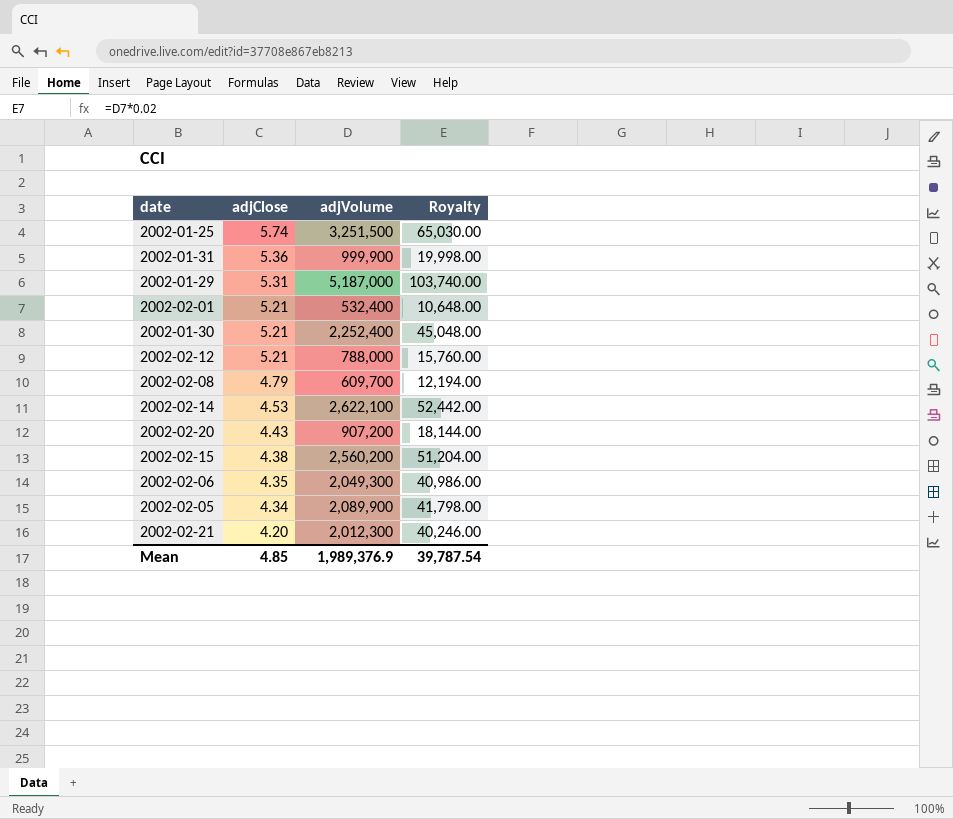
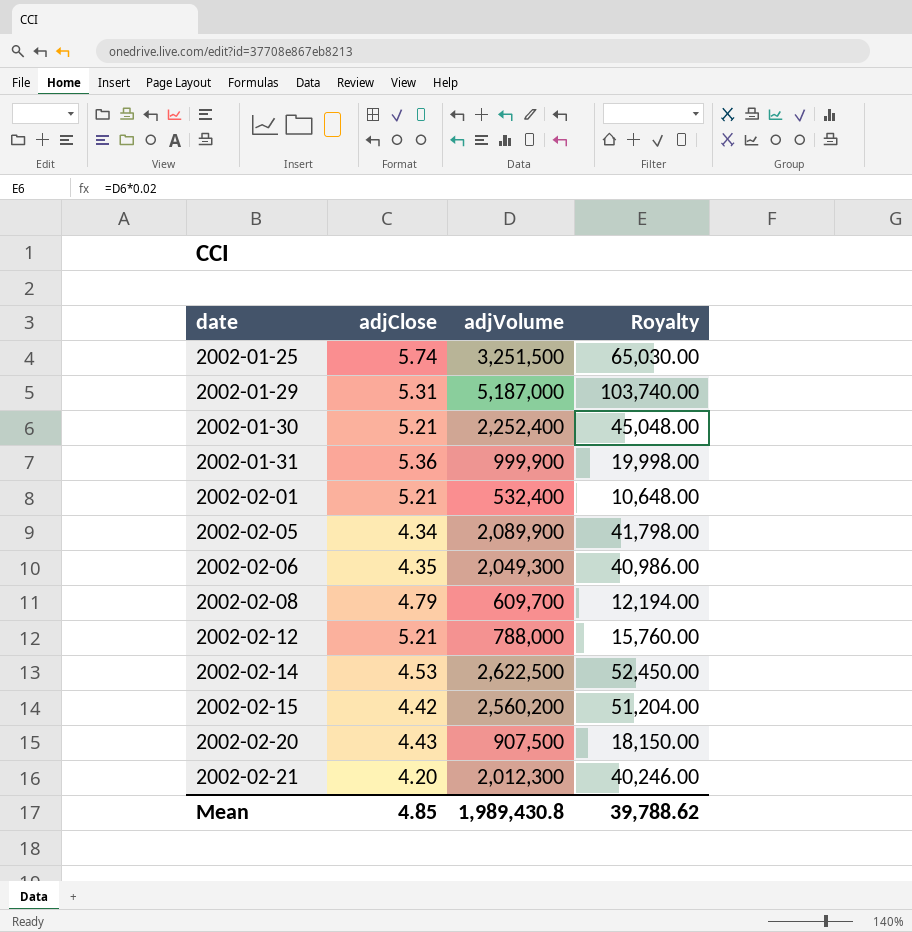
row order: adjClose descending -> date ascending
2002-02-14 | adjVolume: 2,622,100 -> 2,622,500
2002-02-14 | Royalty: 52,442.00 -> 52,450.00
2002-02-15 | adjClose: 4.38 -> 4.42
2002-02-20 | adjVolume: 907,200 -> 907,500
2002-02-20 | Royalty: 18,144.00 -> 18,150.00
Mean | adjVolume: 1,989,376.9 -> 1,989,430.8
Mean | Royalty: 39,787.54 -> 39,788.62

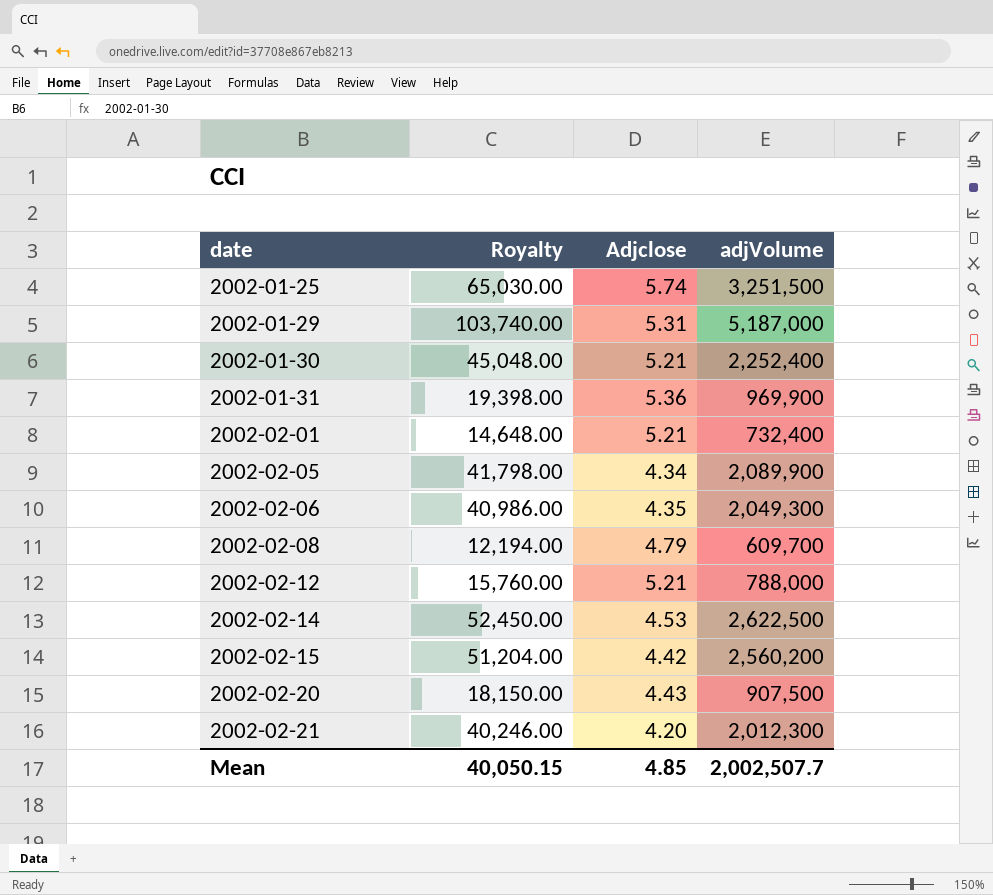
column Royalty | position: 4 -> 2
column name: adjClose -> Adjclose
2002-01-31 | Royalty: 19,998.00 -> 19,398.00
2002-01-31 | adjVolume: 999,900 -> 969,900
2002-02-01 | Royalty: 10,648.00 -> 14,648.00
2002-02-01 | adjVolume: 532,400 -> 732,400
Mean | Royalty: 39,788.62 -> 40,050.15
Mean | adjVolume: 1,989,430.8 -> 2,002,507.7

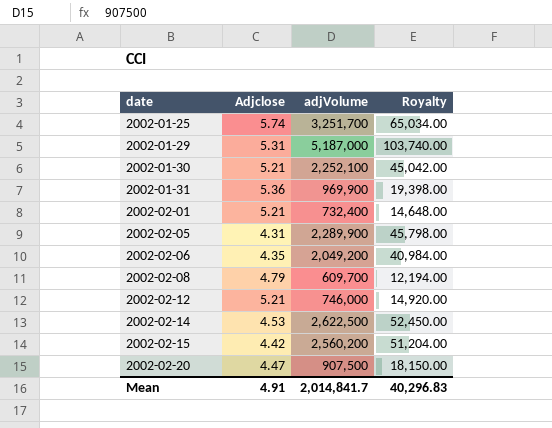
column Royalty | position: 2 -> 4
row 2002-02-21: 40,246.00 | 4.20 | 2,012,300 -> none
2002-01-25 | adjVolume: 3,251,500 -> 3,251,700
2002-01-25 | Royalty: 65,030.00 -> 65,034.00
2002-01-30 | adjVolume: 2,252,400 -> 2,252,100
2002-01-30 | Royalty: 45,048.00 -> 45,042.00
2002-02-05 | Adjclose: 4.34 -> 4.31
2002-02-05 | adjVolume: 2,089,900 -> 2,289,900
2002-02-05 | Royalty: 41,798.00 -> 45,798.00
2002-02-06 | adjVolume: 2,049,300 -> 2,049,200
2002-02-06 | Royalty: 40,986.00 -> 40,984.00
2002-02-12 | adjVolume: 788,000 -> 746,000
2002-02-12 | Royalty: 15,760.00 -> 14,920.00
2002-02-20 | Adjclose: 4.43 -> 4.47
Mean | Adjclose: 4.85 -> 4.91
Mean | adjVolume: 2,002,507.7 -> 2,014,841.7
Mean | Royalty: 40,050.15 -> 40,296.83

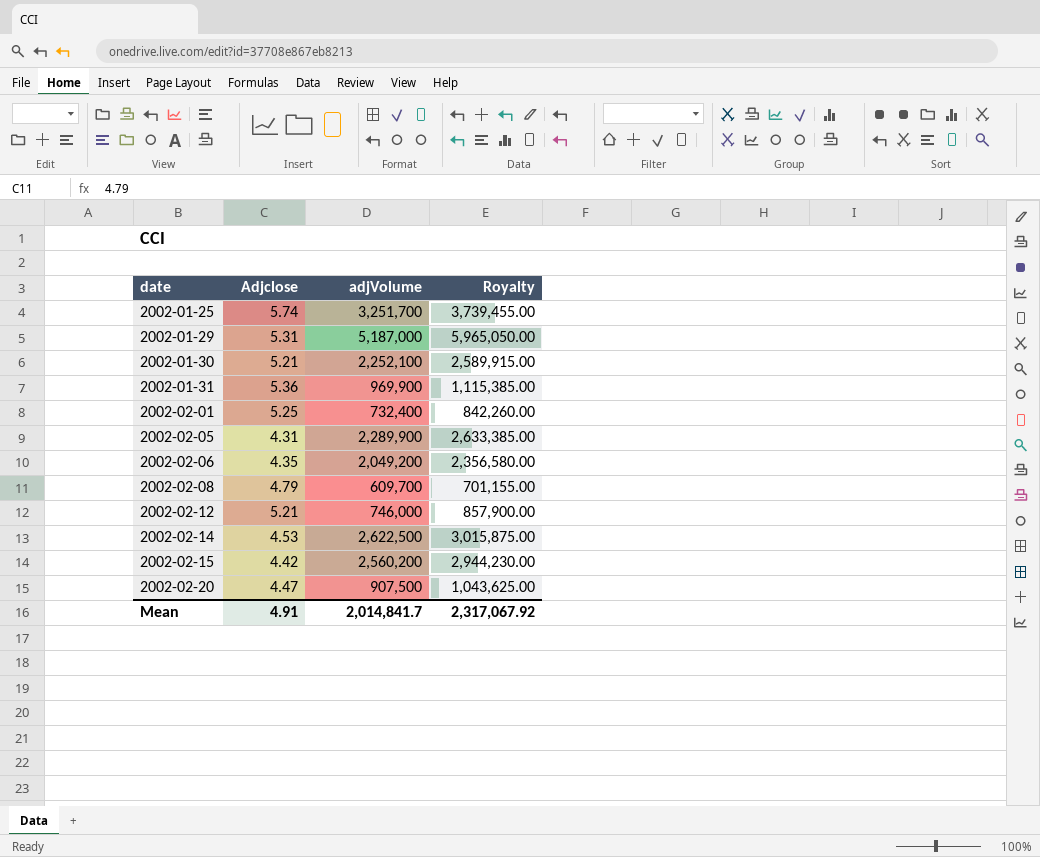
column Royalty | formula: [adjVolume] * 0.02 -> [adjVolume] * 1.15
2002-02-01 | Adjclose: 5.21 -> 5.25
Mean | Royalty: 40,296.83 -> 2,317,067.92

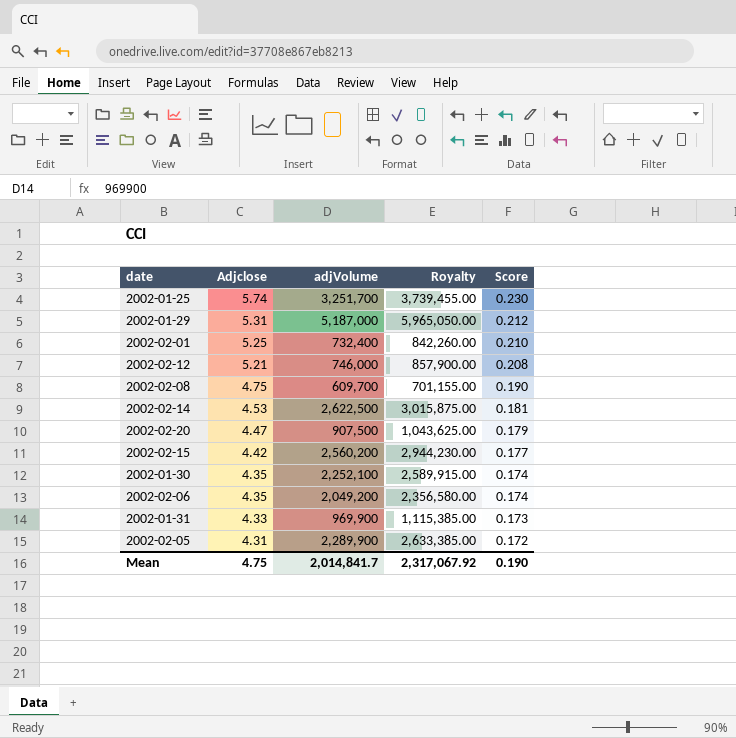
row order: date ascending -> Adjclose descending
column Score | formula: none -> [Adjclose] * 0.04
2002-02-08 | Adjclose: 4.79 -> 4.75
2002-01-30 | Adjclose: 5.21 -> 4.35
2002-01-31 | Adjclose: 5.36 -> 4.33
Mean | Adjclose: 4.91 -> 4.75

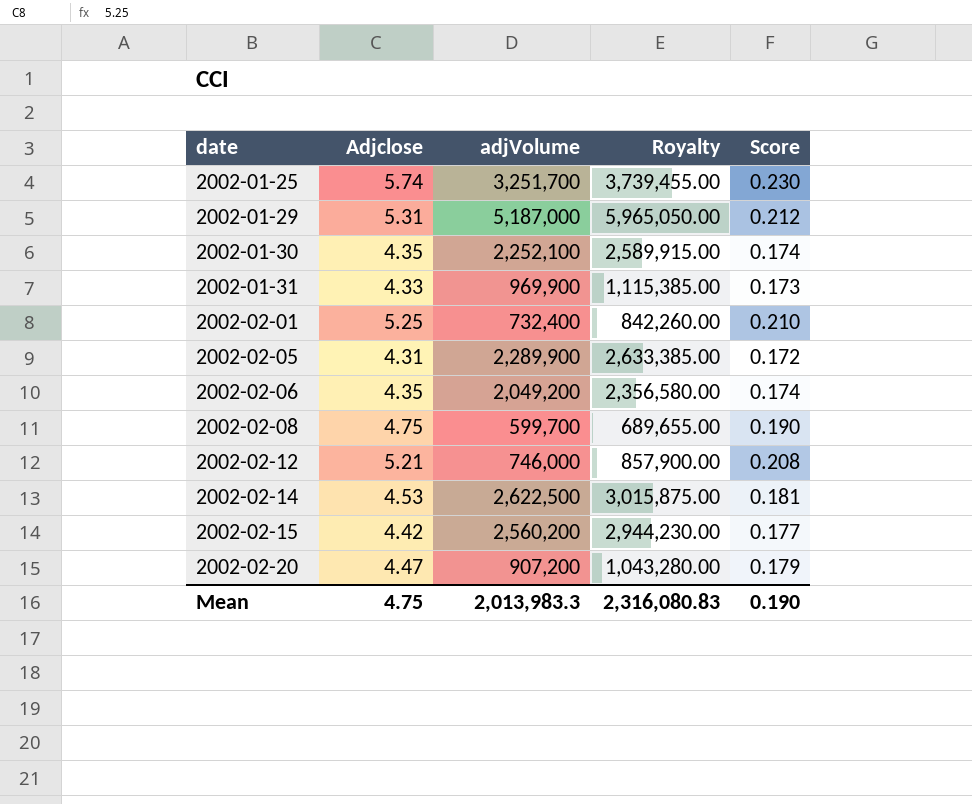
row order: Adjclose descending -> date ascending
2002-02-08 | adjVolume: 609,700 -> 599,700
2002-02-08 | Royalty: 701,155.00 -> 689,655.00
2002-02-20 | adjVolume: 907,500 -> 907,200
2002-02-20 | Royalty: 1,043,625.00 -> 1,043,280.00
Mean | adjVolume: 2,014,841.7 -> 2,013,983.3
Mean | Royalty: 2,317,067.92 -> 2,316,080.83

